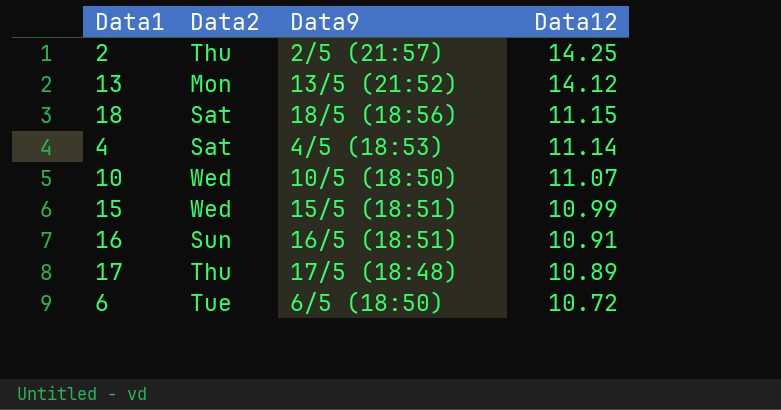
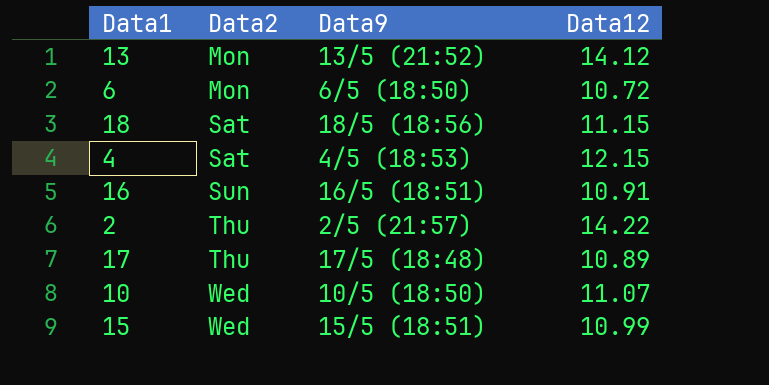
row order: Data12 descending -> Data2 ascending
6 | Data2: Tue -> Mon
4 | Data12: 11.14 -> 12.15
2 | Data12: 14.25 -> 14.22

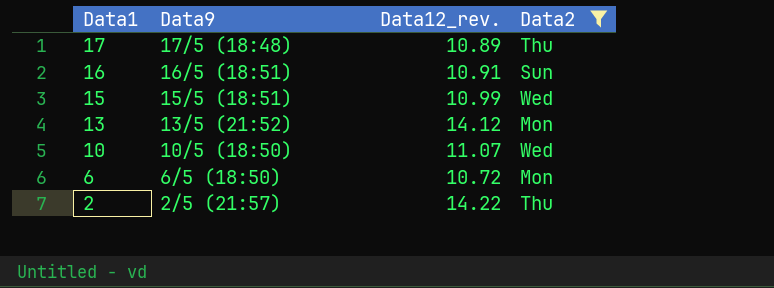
filter: none -> Data2 != Sat
row order: Data2 ascending -> Data1 descending
column name: Data12 -> Data12_rev.
column Data2 | position: 2 -> 4

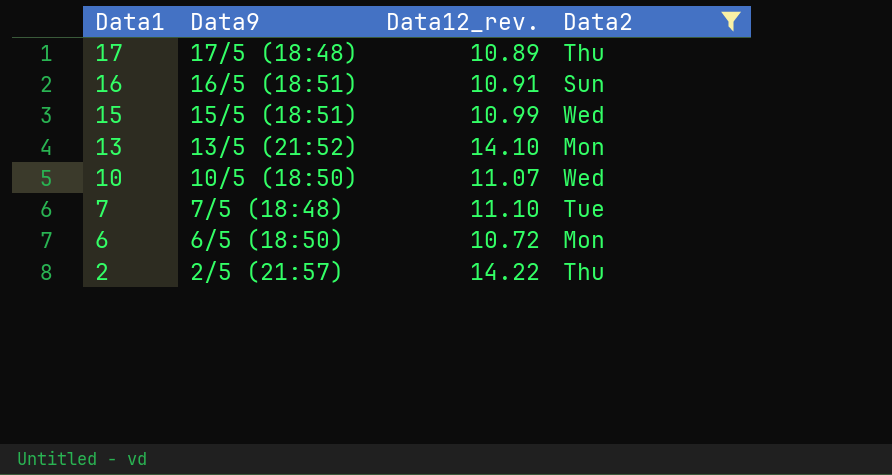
13 | Data12_rev.: 14.12 -> 14.10
row 7: none -> 7/5 (18:48) | 11.10 | Tue

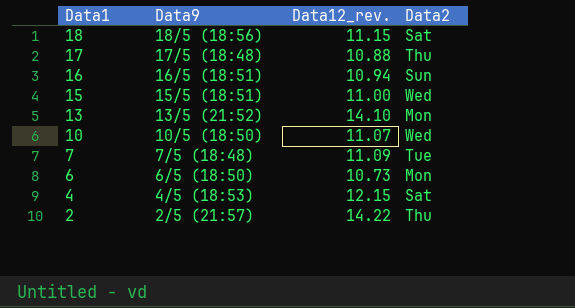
filter: Data2 != Sat -> none
17 | Data12_rev.: 10.89 -> 10.88
16 | Data12_rev.: 10.91 -> 10.94
15 | Data12_rev.: 10.99 -> 11.00
7 | Data12_rev.: 11.10 -> 11.09
6 | Data12_rev.: 10.72 -> 10.73

